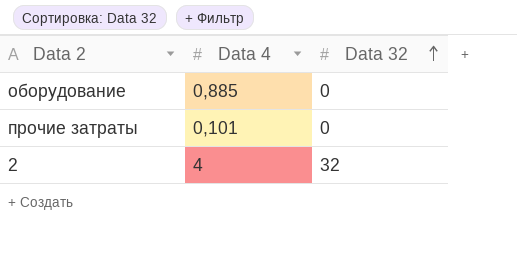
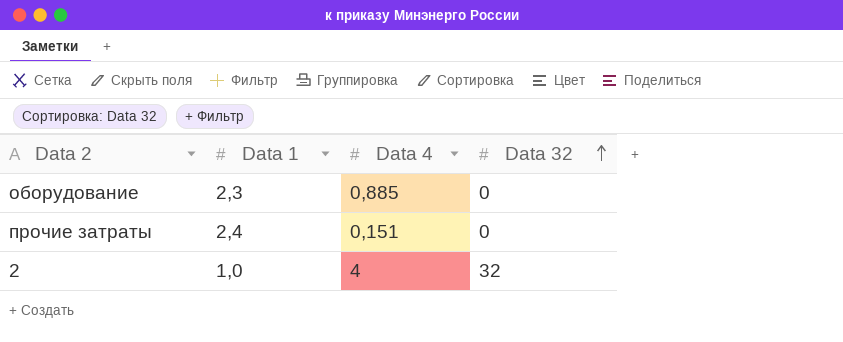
column Data 1 | position: none -> 2
прочие затраты | Data 4: 0,101 -> 0,151

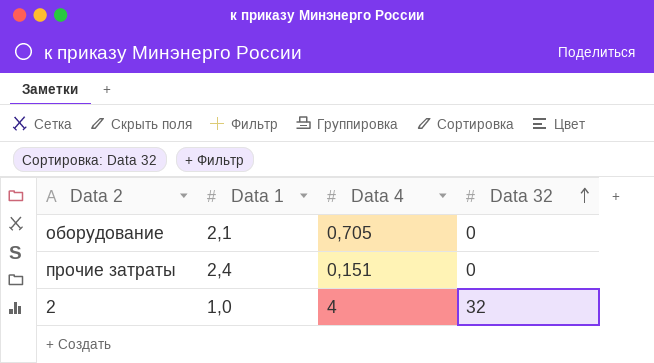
оборудование | Data 1: 2,3 -> 2,1
оборудование | Data 4: 0,885 -> 0,705

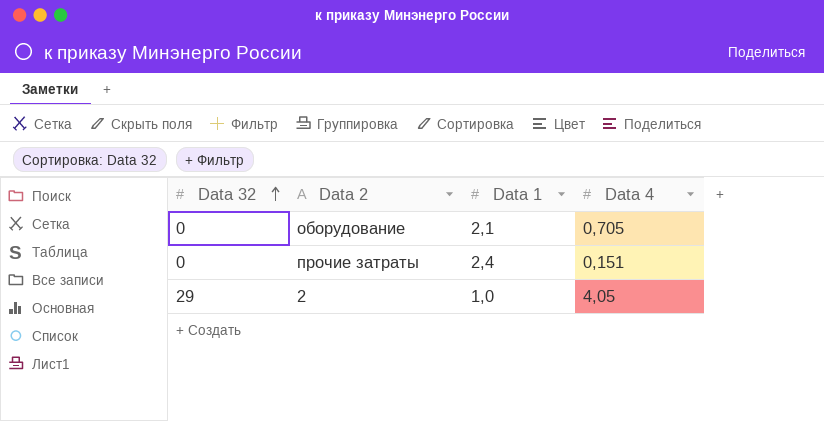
column Data 32 | position: 4 -> 1
2 | Data 32: 32 -> 29
2 | Data 4: 4 -> 4,05

